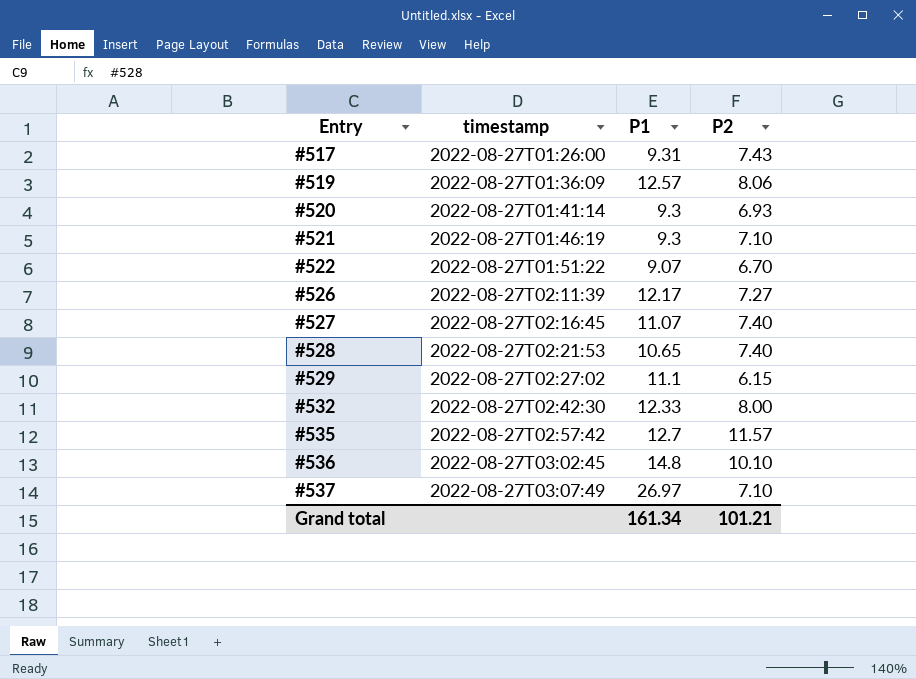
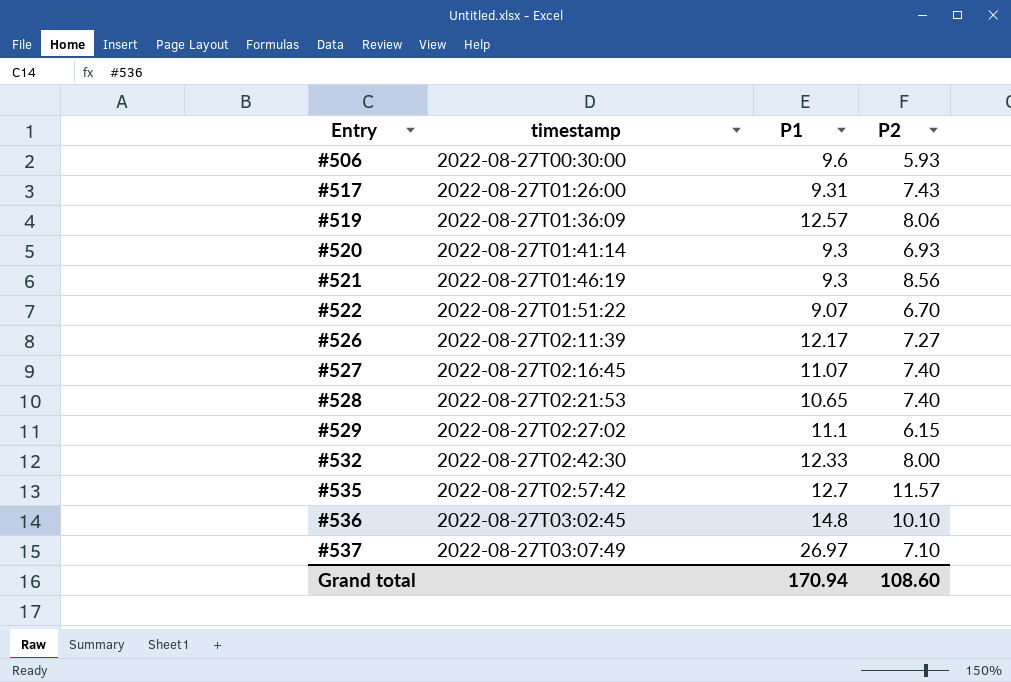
row #506: none -> 2022-08-27T00:30:00 | 9.6 | 5.93
#521 | P2: 7.10 -> 8.56
Grand total | P1: 161.34 -> 170.94
Grand total | P2: 101.21 -> 108.60

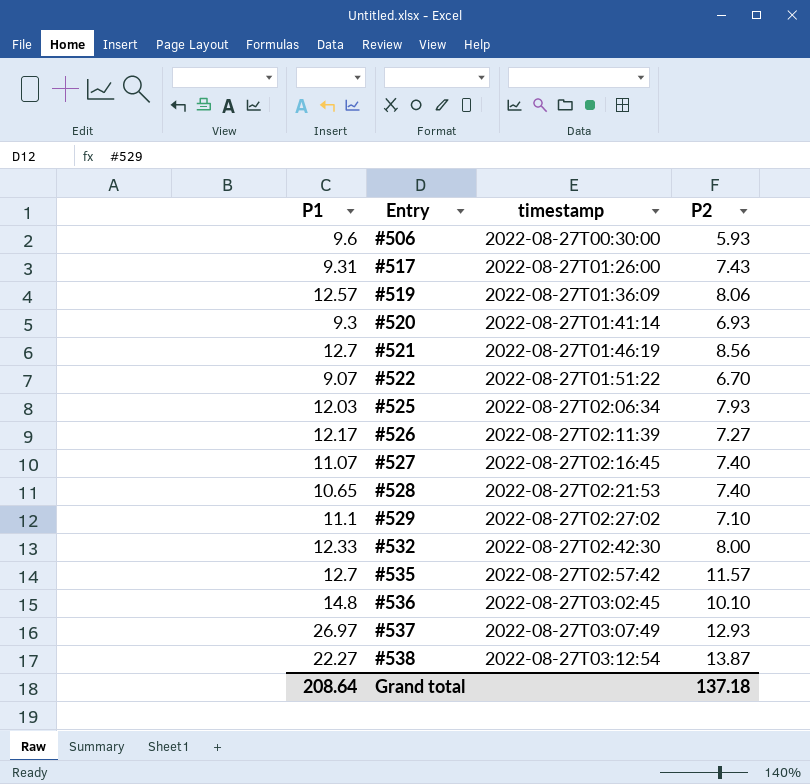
column P1 | position: 3 -> 1
#521 | P1: 9.3 -> 12.7
row #525: none -> 12.03 | 2022-08-27T02:06:34 | 7.93
#529 | P2: 6.15 -> 7.10
#537 | P2: 7.10 -> 12.93
row #538: none -> 22.27 | 2022-08-27T03:12:54 | 13.87
Grand total | P1: 170.94 -> 208.64
Grand total | P2: 108.60 -> 137.18

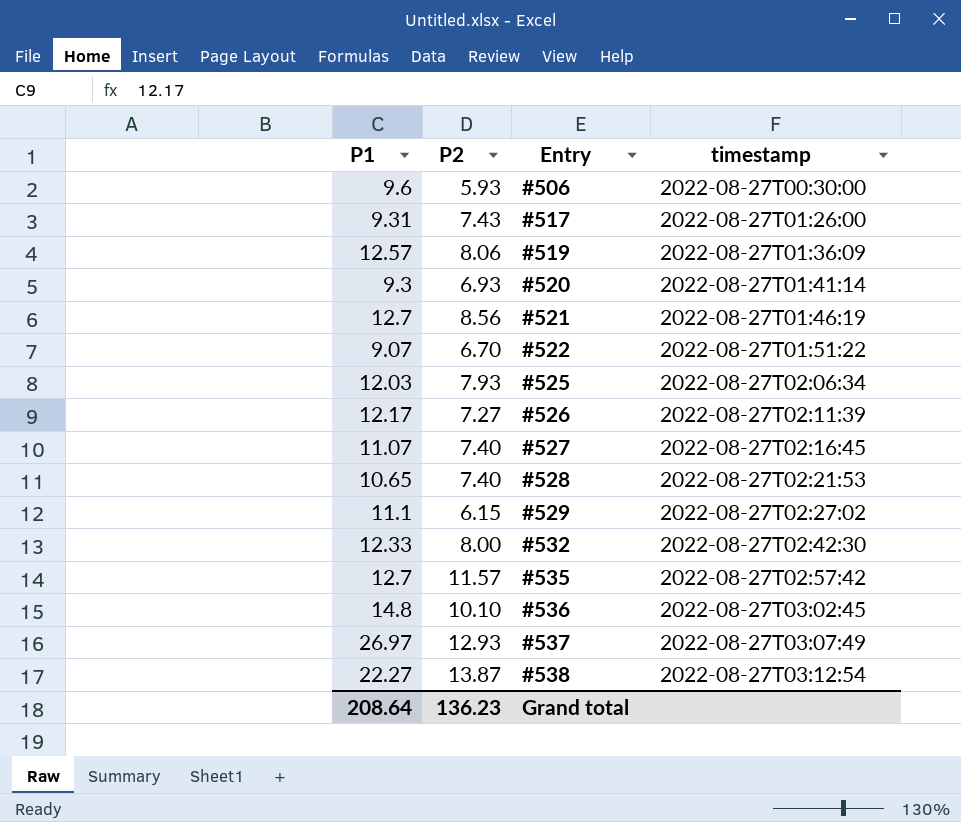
column P2 | position: 4 -> 2
#529 | P2: 7.10 -> 6.15
Grand total | P2: 137.18 -> 136.23

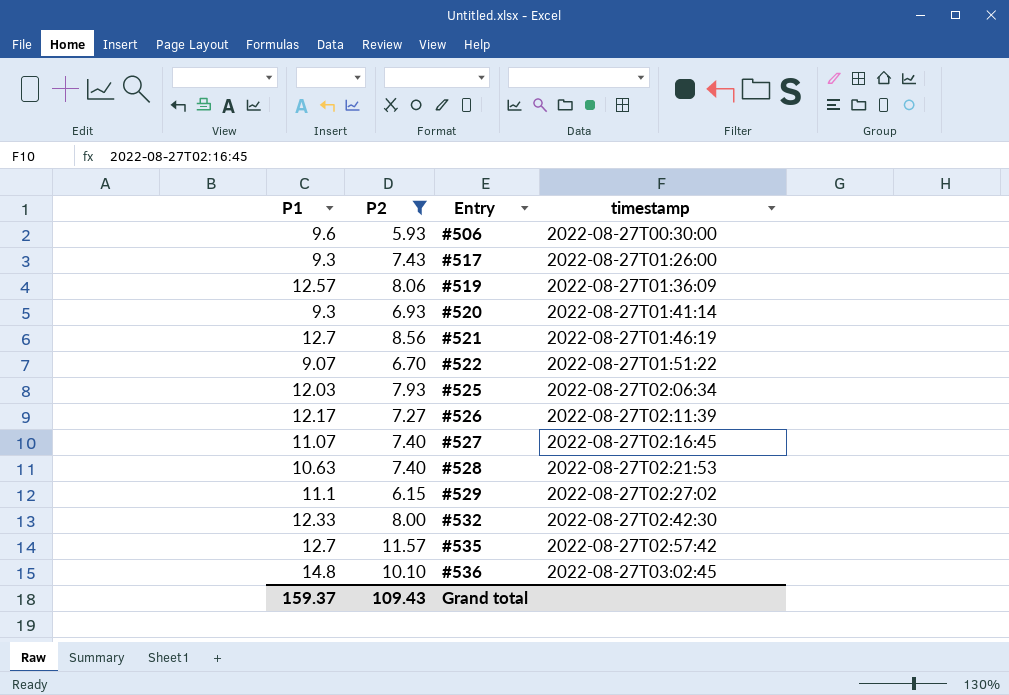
filter: none -> P2 <= 11.57
#517 | P1: 9.31 -> 9.3
#528 | P1: 10.65 -> 10.63
Grand total | P1: 208.64 -> 159.37
Grand total | P2: 136.23 -> 109.43

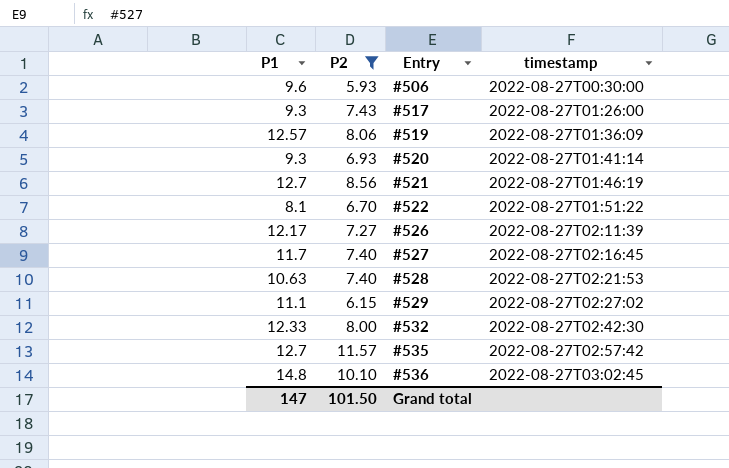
row #525: 12.03 | 7.93 | 2022-08-27T02:06:34 -> none
#522 | P1: 9.07 -> 8.1
#527 | P1: 11.07 -> 11.7
Grand total | P1: 159.37 -> 147
Grand total | P2: 109.43 -> 101.50

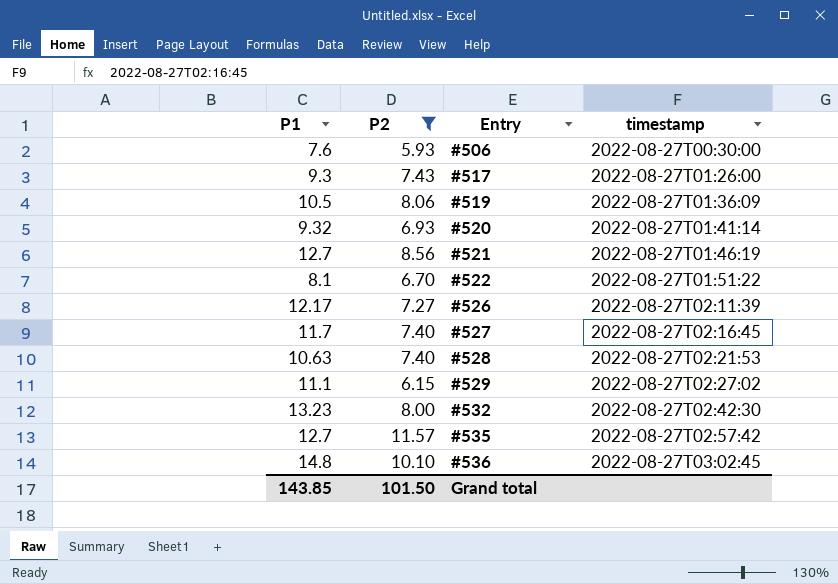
#506 | P1: 9.6 -> 7.6
#519 | P1: 12.57 -> 10.5
#520 | P1: 9.3 -> 9.32
#532 | P1: 12.33 -> 13.23
Grand total | P1: 147 -> 143.85

